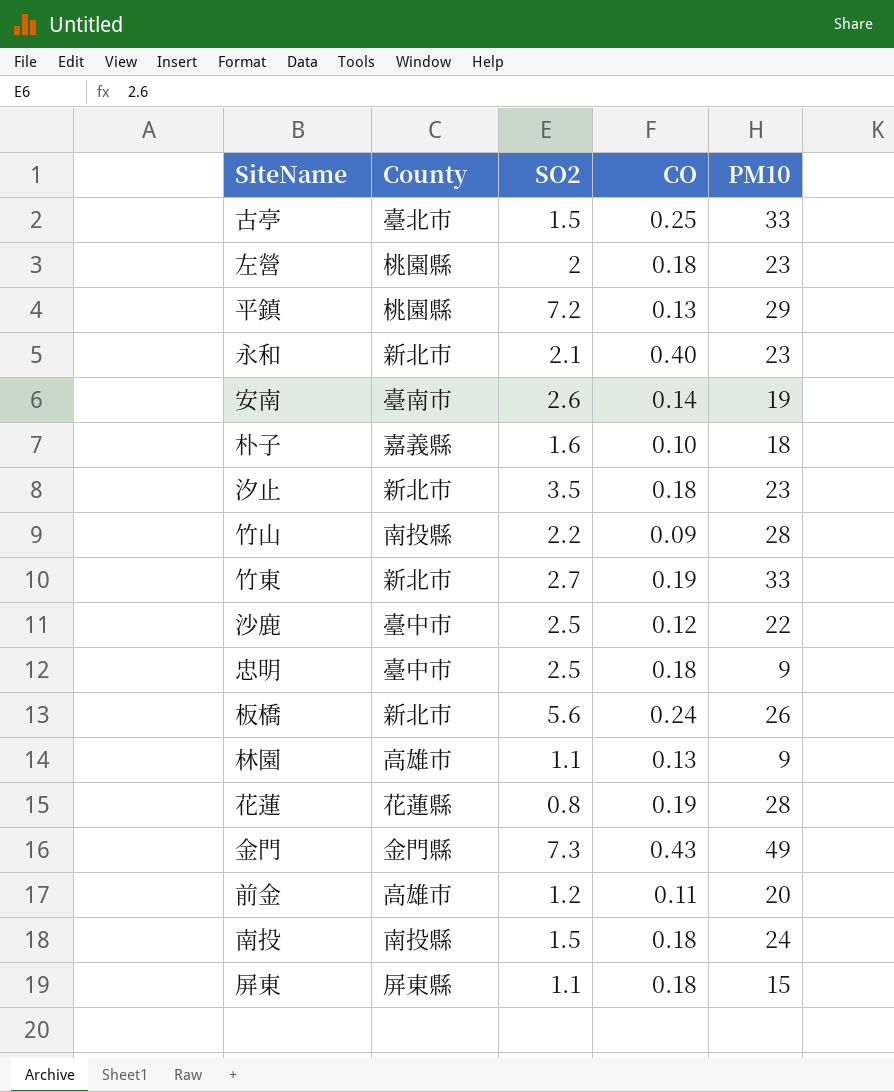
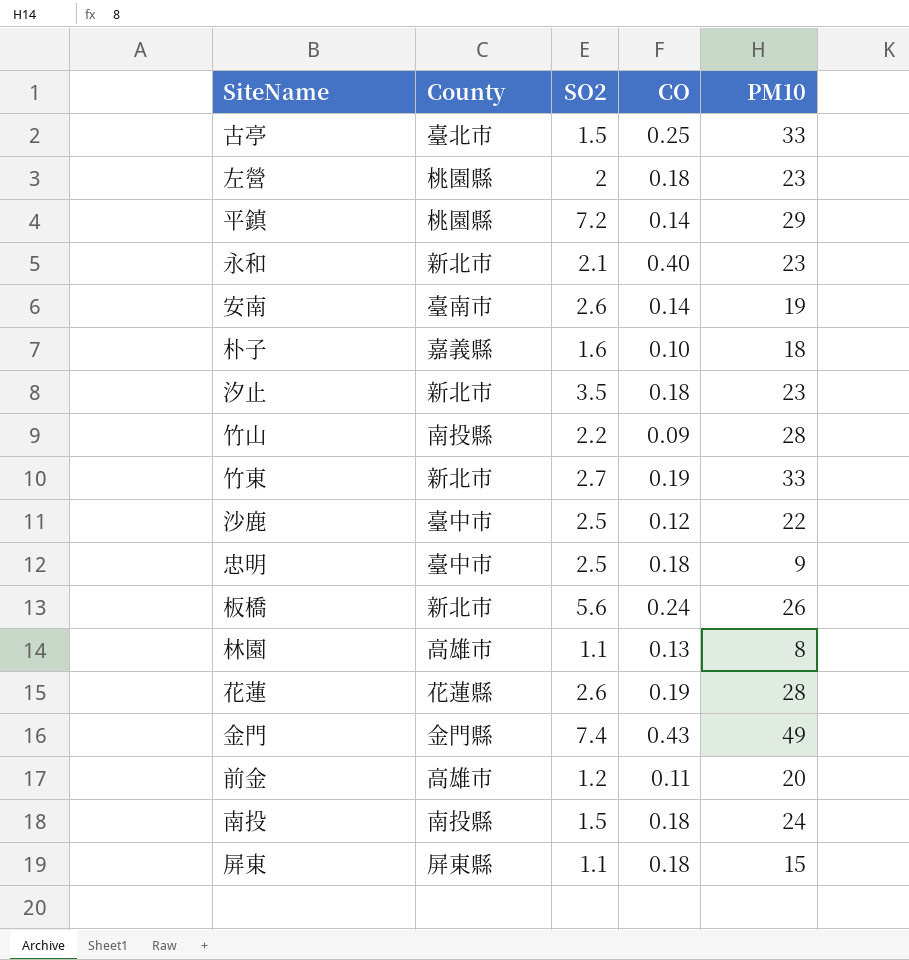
平鎮 | CO: 0.13 -> 0.14
林園 | PM10: 9 -> 8
花蓮 | SO2: 0.8 -> 2.6
金門 | SO2: 7.3 -> 7.4

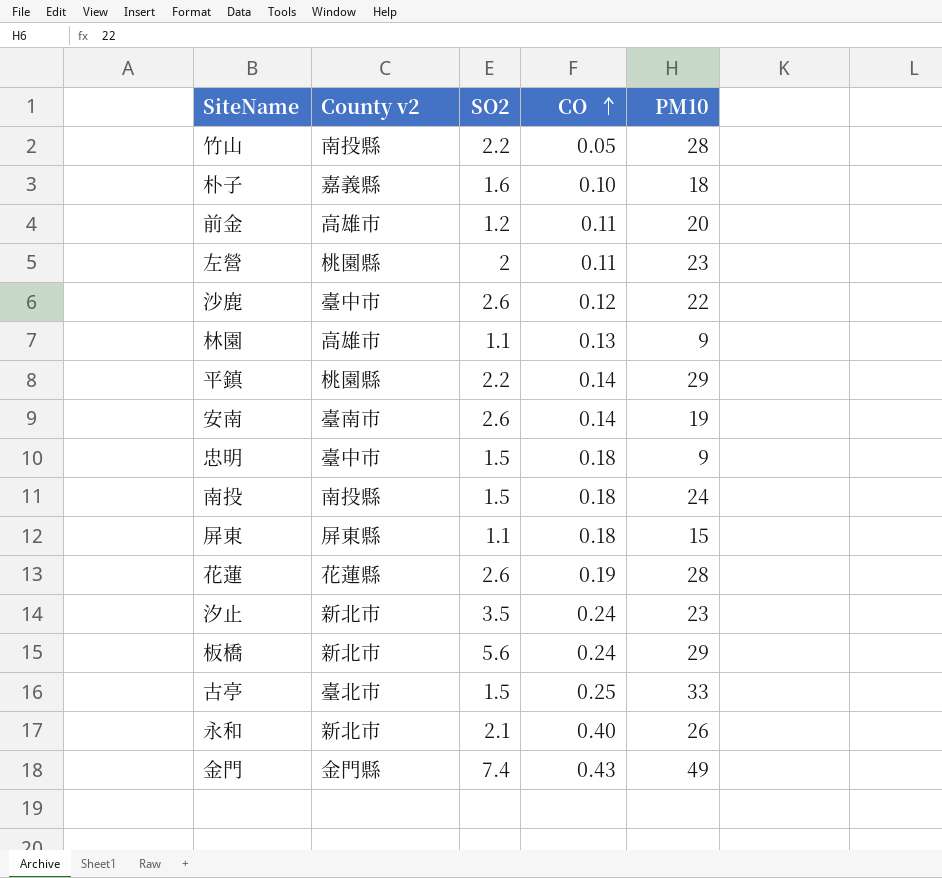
row order: none -> CO ascending
column name: County -> County v2
row 竹東: 新北市 | 2.7 | 0.19 | 33 -> none
竹山 | CO: 0.09 -> 0.05
左營 | CO: 0.18 -> 0.11
沙鹿 | SO2: 2.5 -> 2.6
林園 | PM10: 8 -> 9
平鎮 | SO2: 7.2 -> 2.2
忠明 | SO2: 2.5 -> 1.5
汐止 | CO: 0.18 -> 0.24
板橋 | PM10: 26 -> 29
永和 | PM10: 23 -> 26

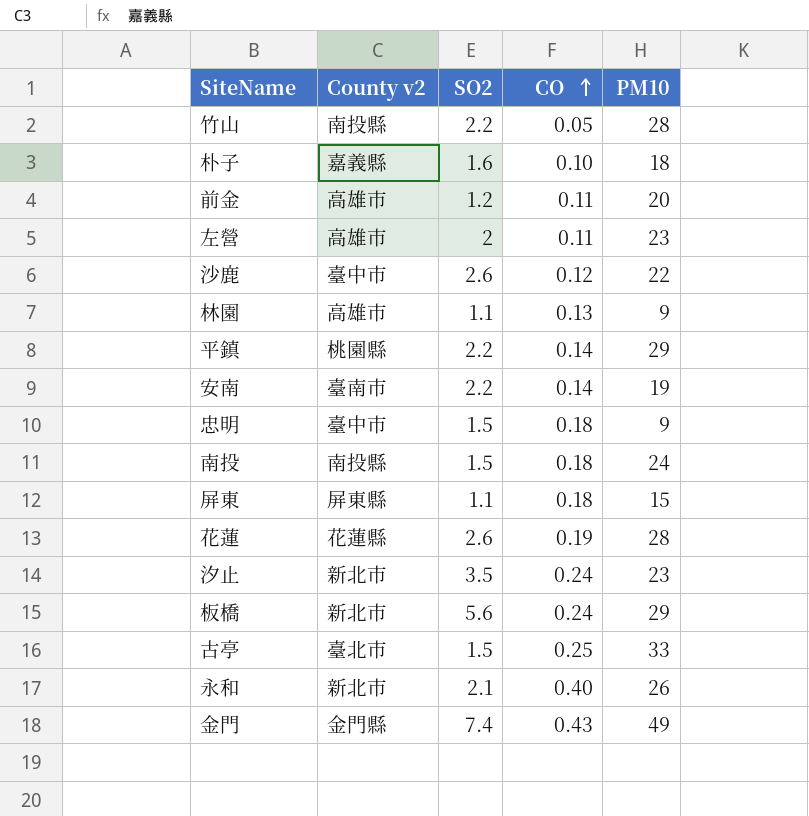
左營 | County v2: 桃園縣 -> 高雄市
安南 | SO2: 2.6 -> 2.2

